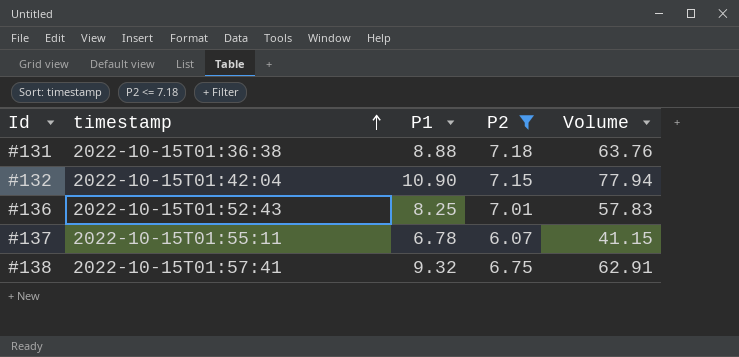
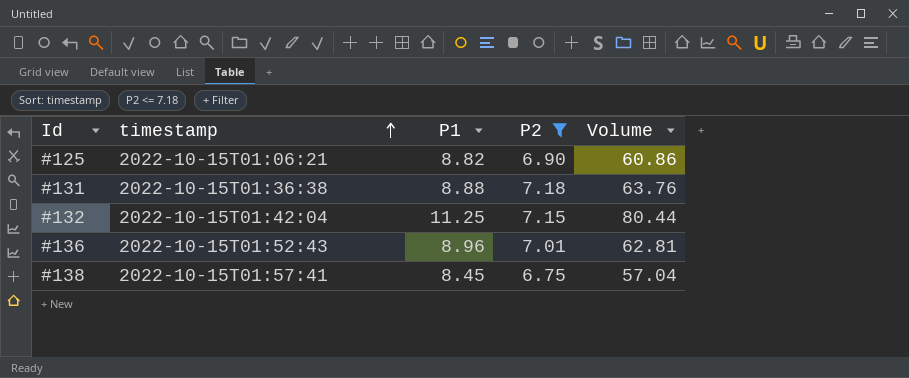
row #137: 2022-10-15T01:55:11 | 6.78 | 6.07 | 41.15 -> none
row #125: none -> 2022-10-15T01:06:21 | 8.82 | 6.90 | 60.86
#132 | P1: 10.90 -> 11.25
#132 | Volume: 77.94 -> 80.44
#136 | P1: 8.25 -> 8.96
#136 | Volume: 57.83 -> 62.81
#138 | P1: 9.32 -> 8.45
#138 | Volume: 62.91 -> 57.04

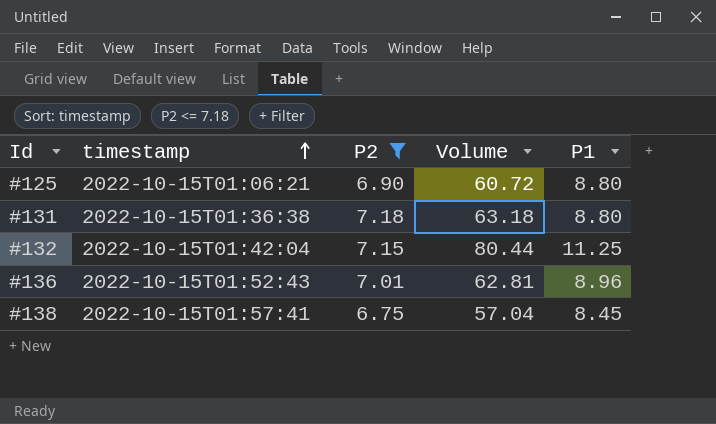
column P1 | position: 3 -> 5
#125 | Volume: 60.86 -> 60.72
#125 | P1: 8.82 -> 8.80
#131 | Volume: 63.76 -> 63.18
#131 | P1: 8.88 -> 8.80

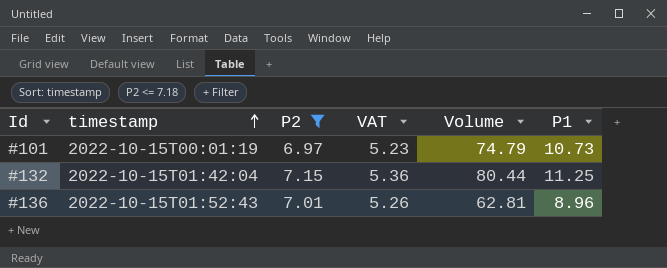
column VAT | formula: none -> [P2] * 0.75
row #125: 2022-10-15T01:06:21 | 6.90 | 60.72 | 8.80 -> none
row #131: 2022-10-15T01:36:38 | 7.18 | 63.18 | 8.80 -> none
row #138: 2022-10-15T01:57:41 | 6.75 | 57.04 | 8.45 -> none
row #101: none -> 2022-10-15T00:01:19 | 6.97 | 5.23 | 74.79 | 10.73

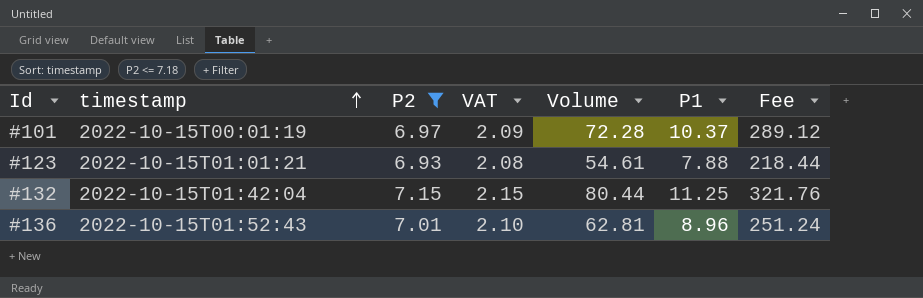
column VAT | formula: [P2] * 0.75 -> [P2] * 0.3
column Fee | formula: none -> [Volume] * 4
#101 | Volume: 74.79 -> 72.28
#101 | P1: 10.73 -> 10.37
row #123: none -> 2022-10-15T01:01:21 | 6.93 | 2.08 | 54.61 | 7.88 | 218.44

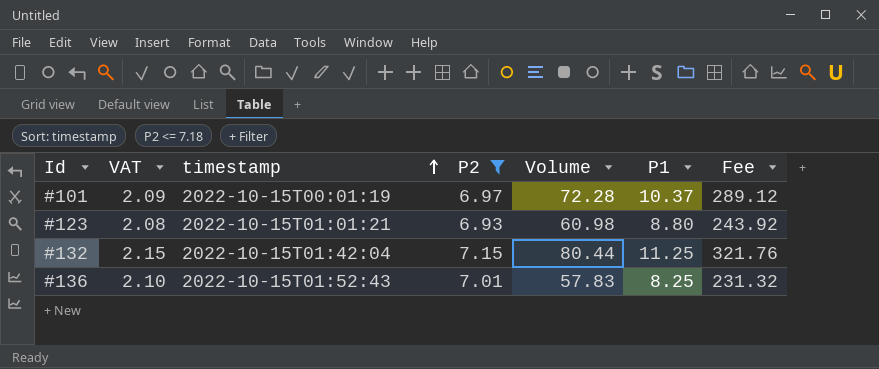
column VAT | position: 4 -> 2
#123 | Volume: 54.61 -> 60.98
#123 | P1: 7.88 -> 8.80
#123 | Fee: 218.44 -> 243.92
#136 | Volume: 62.81 -> 57.83
#136 | P1: 8.96 -> 8.25
#136 | Fee: 251.24 -> 231.32

